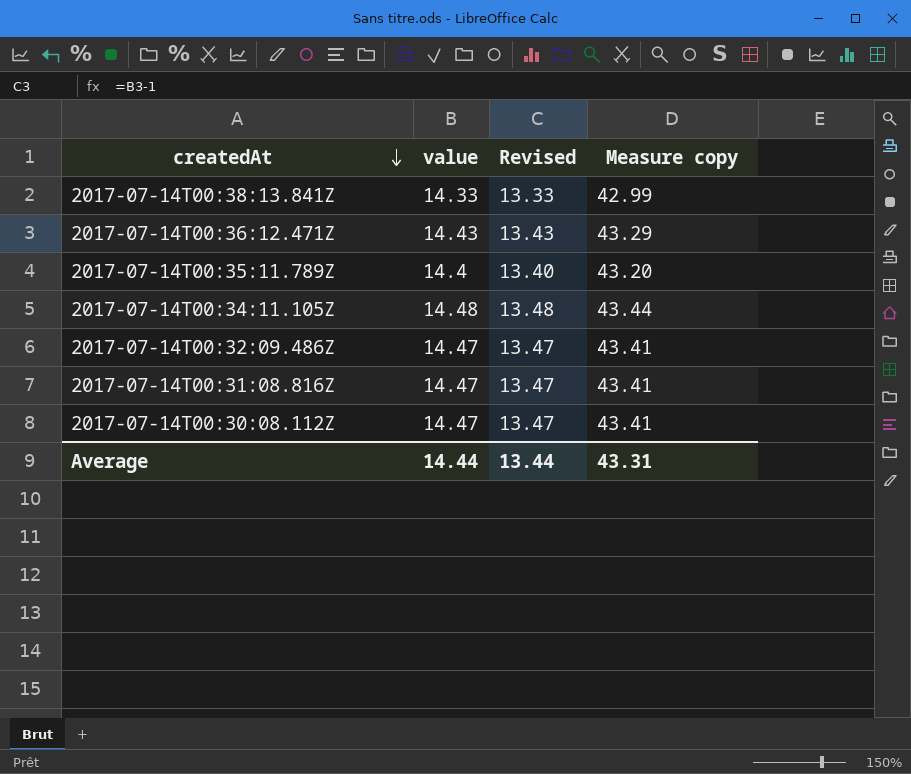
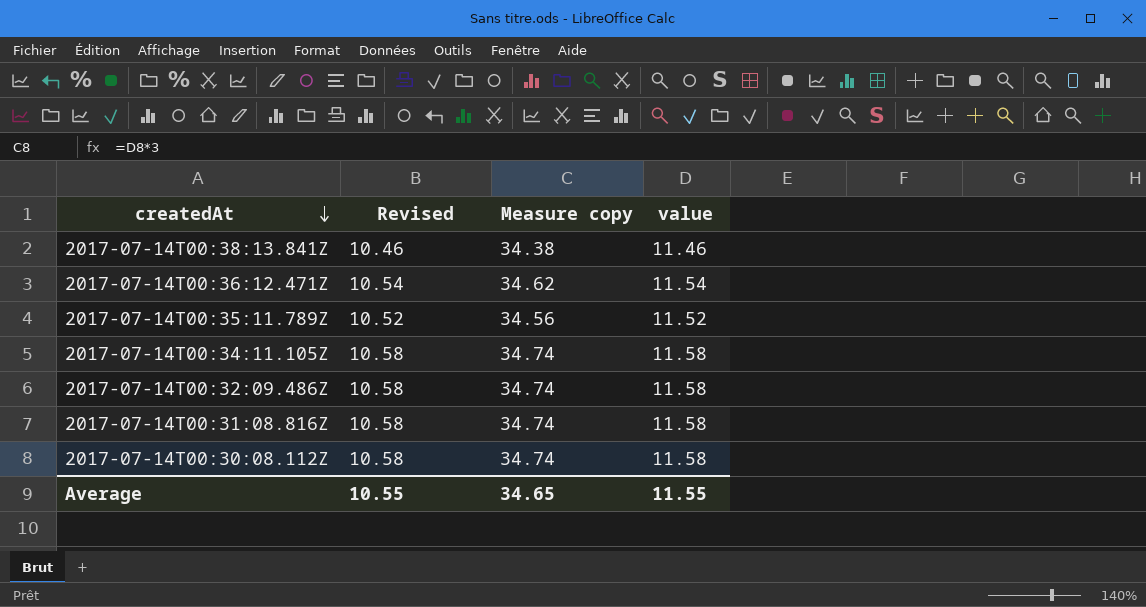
column value | position: 2 -> 4
2017-07-14T00:38:13.841Z | Revised: 13.33 -> 10.46
2017-07-14T00:38:13.841Z | Measure copy: 42.99 -> 34.38
2017-07-14T00:38:13.841Z | value: 14.33 -> 11.46
2017-07-14T00:36:12.471Z | Revised: 13.43 -> 10.54
2017-07-14T00:36:12.471Z | Measure copy: 43.29 -> 34.62
2017-07-14T00:36:12.471Z | value: 14.43 -> 11.54
2017-07-14T00:35:11.789Z | Revised: 13.40 -> 10.52
2017-07-14T00:35:11.789Z | Measure copy: 43.20 -> 34.56
2017-07-14T00:35:11.789Z | value: 14.4 -> 11.52
2017-07-14T00:34:11.105Z | Revised: 13.48 -> 10.58
2017-07-14T00:34:11.105Z | Measure copy: 43.44 -> 34.74
2017-07-14T00:34:11.105Z | value: 14.48 -> 11.58
2017-07-14T00:32:09.486Z | Revised: 13.47 -> 10.58
2017-07-14T00:32:09.486Z | Measure copy: 43.41 -> 34.74
2017-07-14T00:32:09.486Z | value: 14.47 -> 11.58
2017-07-14T00:31:08.816Z | Revised: 13.47 -> 10.58
2017-07-14T00:31:08.816Z | Measure copy: 43.41 -> 34.74
2017-07-14T00:31:08.816Z | value: 14.47 -> 11.58
2017-07-14T00:30:08.112Z | Revised: 13.47 -> 10.58
2017-07-14T00:30:08.112Z | Measure copy: 43.41 -> 34.74
2017-07-14T00:30:08.112Z | value: 14.47 -> 11.58
Average | Revised: 13.44 -> 10.55
Average | Measure copy: 43.31 -> 34.65
Average | value: 14.44 -> 11.55

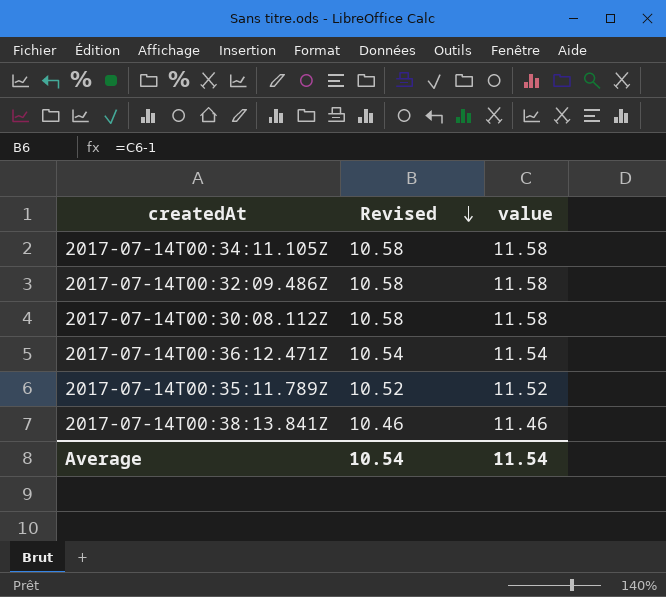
row order: createdAt descending -> Revised descending
column Measure copy | formula: [value] * 3 -> none
row 2017-07-14T00:31:08.816Z: 10.58 | 34.74 | 11.58 -> none
Average | Revised: 10.55 -> 10.54
Average | value: 11.55 -> 11.54

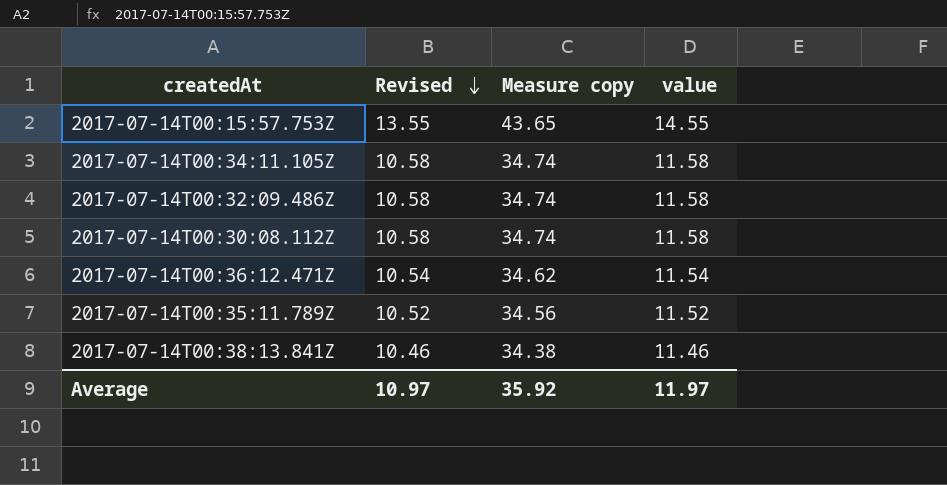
column Measure copy | formula: none -> [value] * 3
row 2017-07-14T00:15:57.753Z: none -> 13.55 | 43.65 | 14.55
Average | Revised: 10.54 -> 10.97
Average | value: 11.54 -> 11.97

